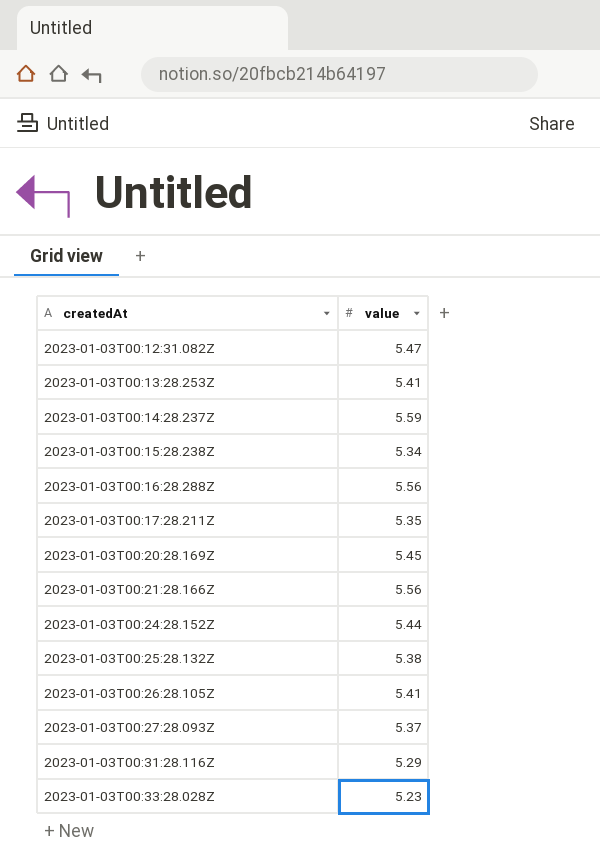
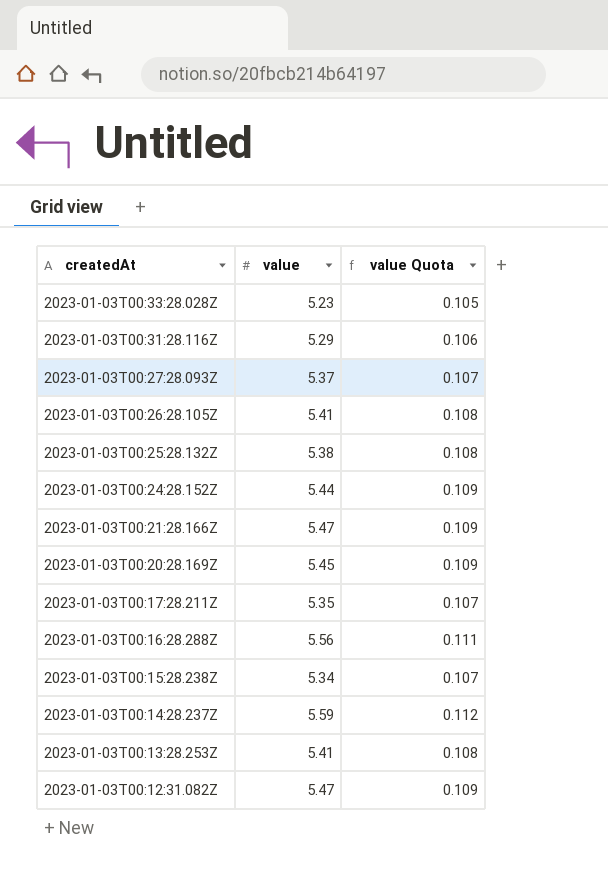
row order: createdAt ascending -> createdAt descending
column value Quota | formula: none -> [value] * 0.02
2023-01-03T00:21:28.166Z | value: 5.56 -> 5.47

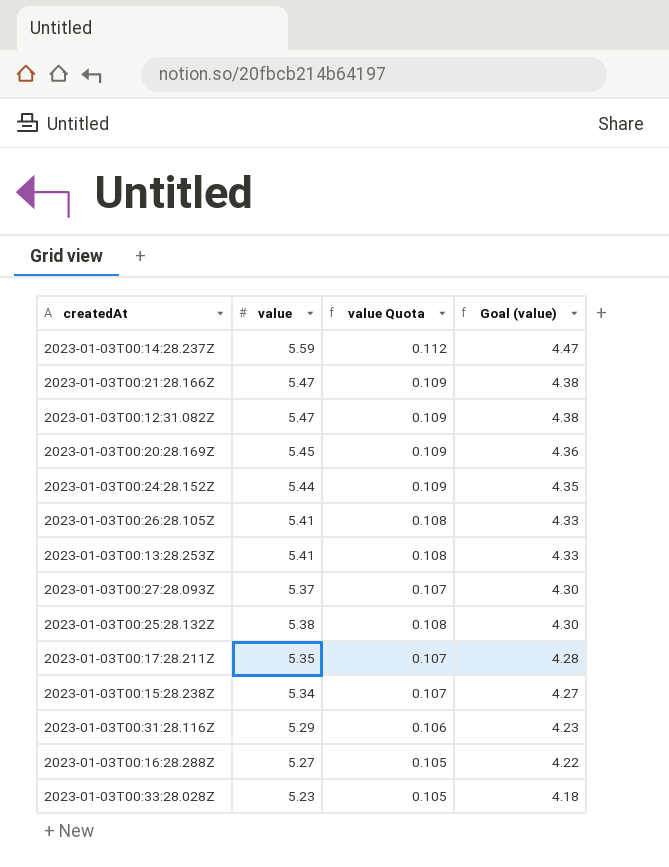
row order: createdAt descending -> Goal (value) descending
column Goal (value) | formula: none -> [value] * 0.8
2023-01-03T00:16:28.288Z | value: 5.56 -> 5.27
2023-01-03T00:16:28.288Z | value Quota: 0.111 -> 0.105

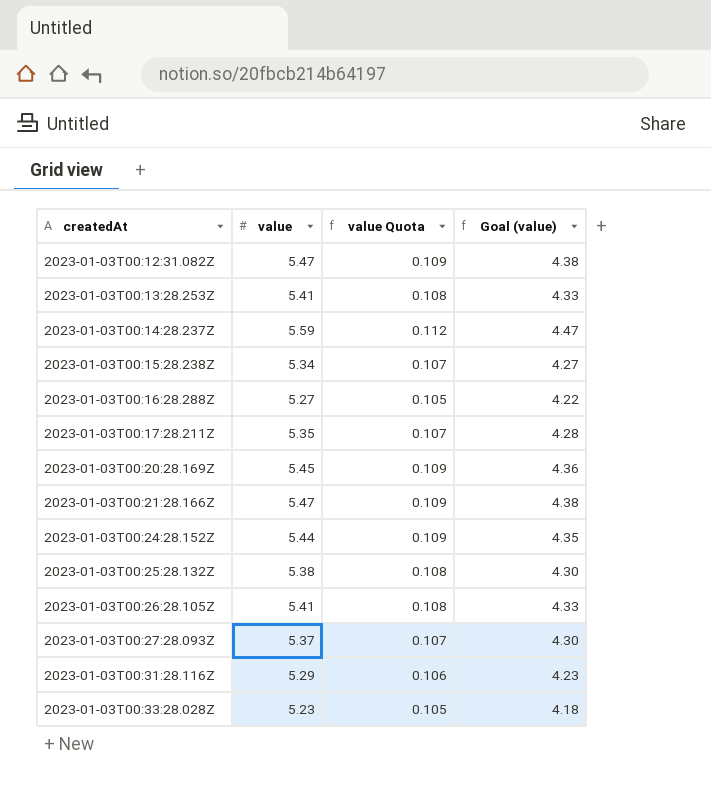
row order: Goal (value) descending -> createdAt ascending

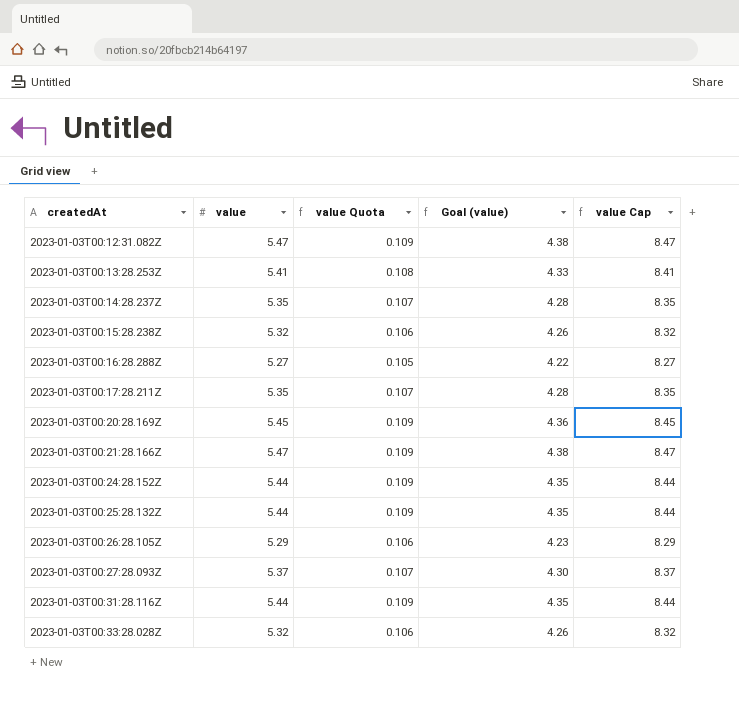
column value Cap | formula: none -> [value] + 3
2023-01-03T00:14:28.237Z | value: 5.59 -> 5.35
2023-01-03T00:14:28.237Z | value Quota: 0.112 -> 0.107
2023-01-03T00:14:28.237Z | Goal (value): 4.47 -> 4.28
2023-01-03T00:15:28.238Z | value: 5.34 -> 5.32
2023-01-03T00:15:28.238Z | value Quota: 0.107 -> 0.106
2023-01-03T00:15:28.238Z | Goal (value): 4.27 -> 4.26
2023-01-03T00:25:28.132Z | value: 5.38 -> 5.44
2023-01-03T00:25:28.132Z | value Quota: 0.108 -> 0.109
2023-01-03T00:25:28.132Z | Goal (value): 4.30 -> 4.35
2023-01-03T00:26:28.105Z | value: 5.41 -> 5.29
2023-01-03T00:26:28.105Z | value Quota: 0.108 -> 0.106
2023-01-03T00:26:28.105Z | Goal (value): 4.33 -> 4.23
2023-01-03T00:31:28.116Z | value: 5.29 -> 5.44
2023-01-03T00:31:28.116Z | value Quota: 0.106 -> 0.109
2023-01-03T00:31:28.116Z | Goal (value): 4.23 -> 4.35
2023-01-03T00:33:28.028Z | value: 5.23 -> 5.32
2023-01-03T00:33:28.028Z | value Quota: 0.105 -> 0.106
2023-01-03T00:33:28.028Z | Goal (value): 4.18 -> 4.26

